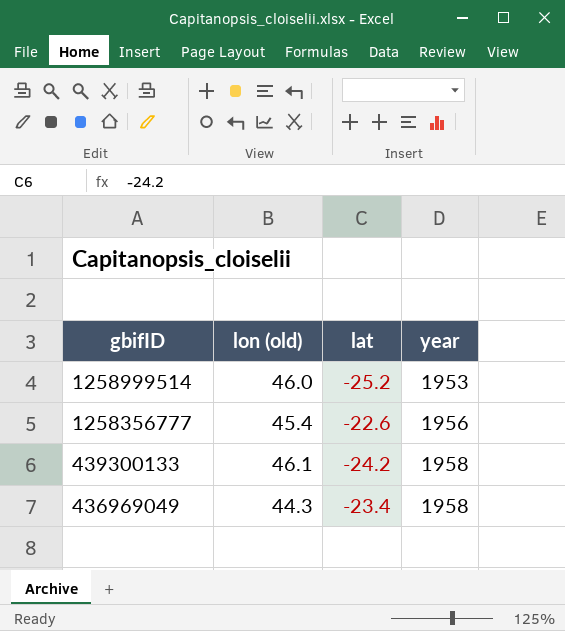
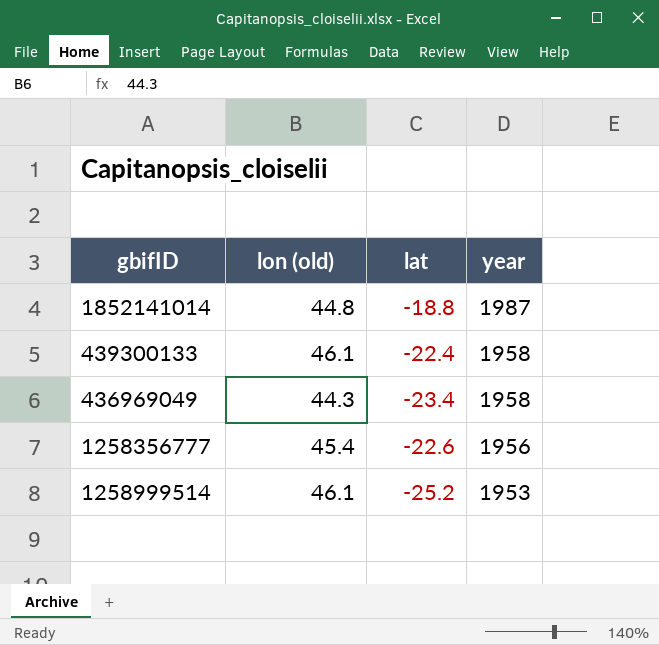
row order: gbifID descending -> year descending
row 1852141014: none -> 44.8 | -18.8 | 1987
439300133 | lat: -24.2 -> -22.4
1258999514 | lon (old): 46.0 -> 46.1

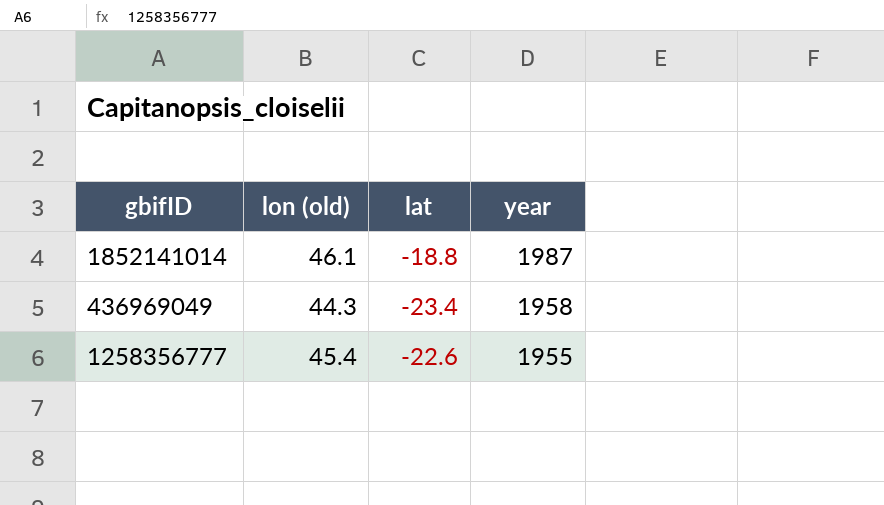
row 439300133: 46.1 | -22.4 | 1958 -> none
row 1258999514: 46.1 | -25.2 | 1953 -> none
1852141014 | lon (old): 44.8 -> 46.1
1258356777 | year: 1956 -> 1955

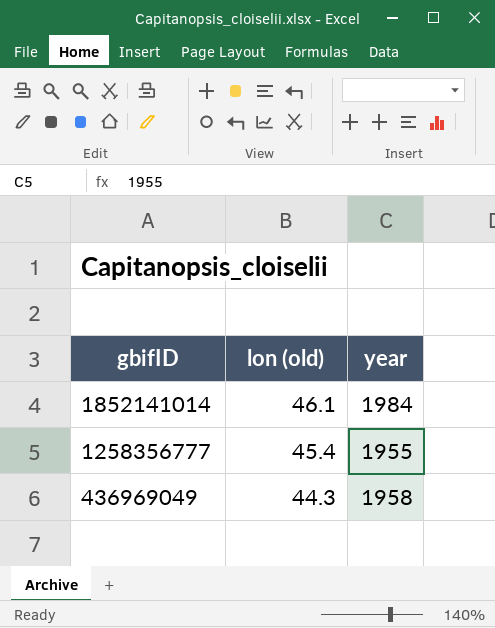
row order: year descending -> gbifID descending
column lat | position: 3 -> none
1852141014 | year: 1987 -> 1984

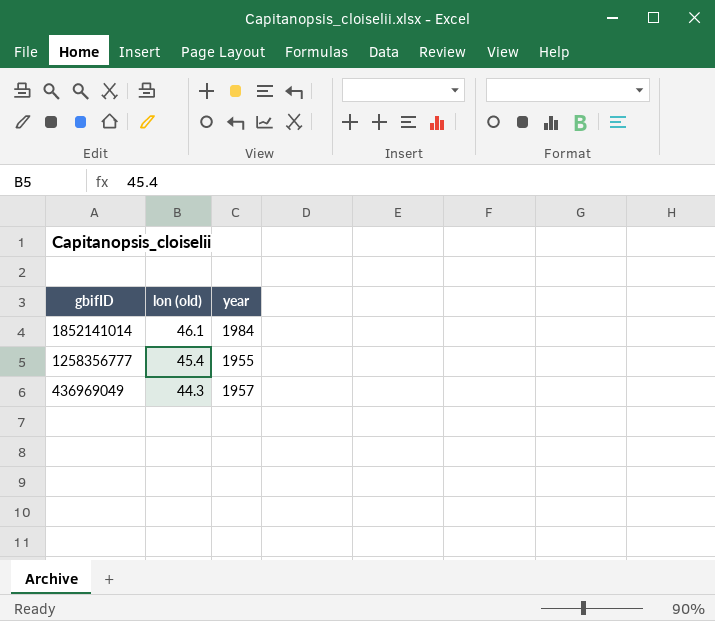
436969049 | year: 1958 -> 1957

